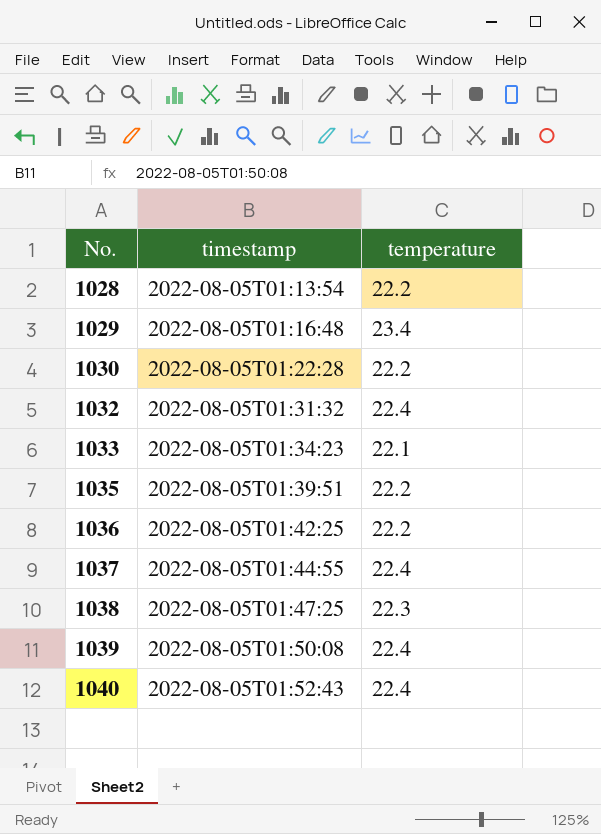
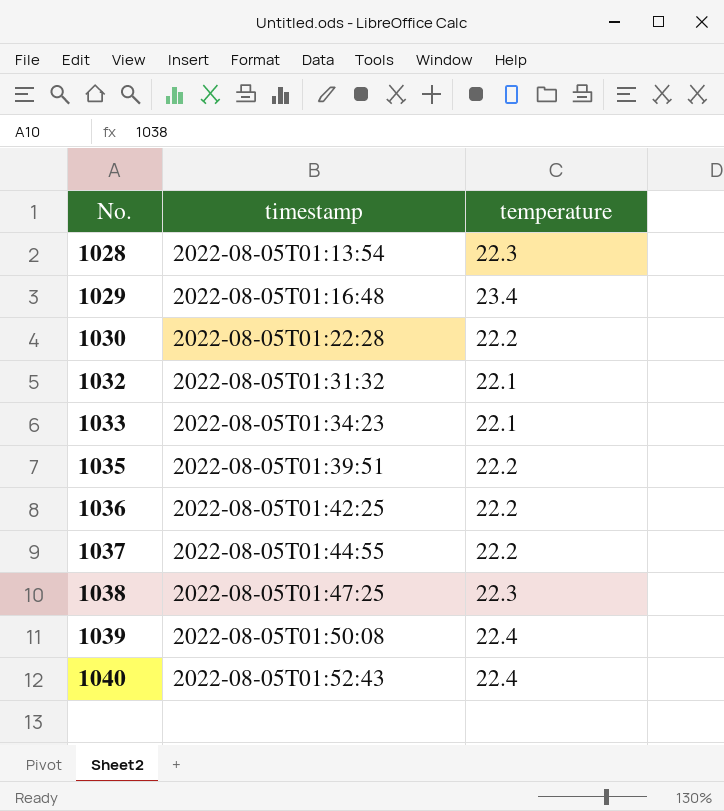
1028 | temperature: 22.2 -> 22.3
1032 | temperature: 22.4 -> 22.1
1037 | temperature: 22.4 -> 22.2

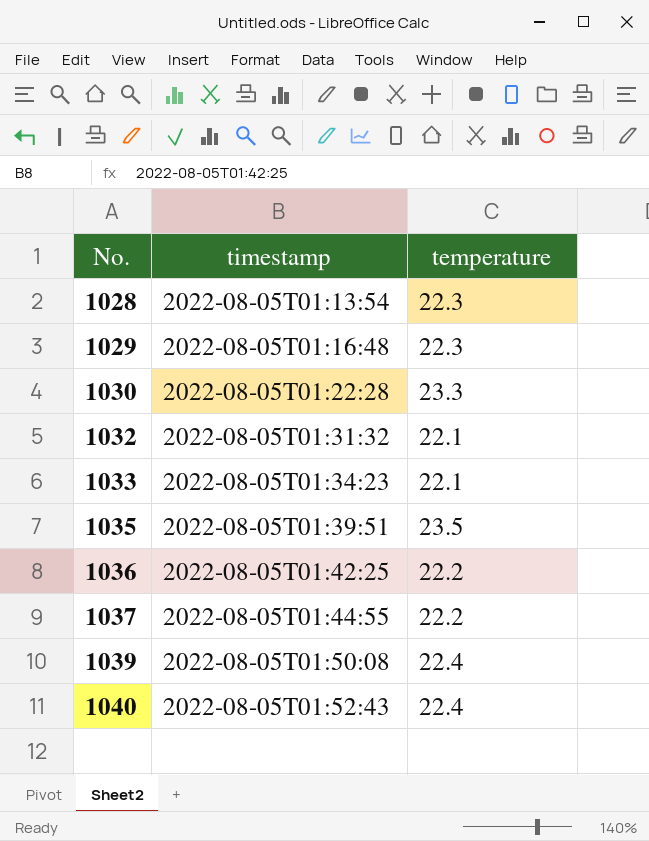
row 1038: 2022-08-05T01:47:25 | 22.3 -> none
1029 | temperature: 23.4 -> 22.3
1030 | temperature: 22.2 -> 23.3
1035 | temperature: 22.2 -> 23.5

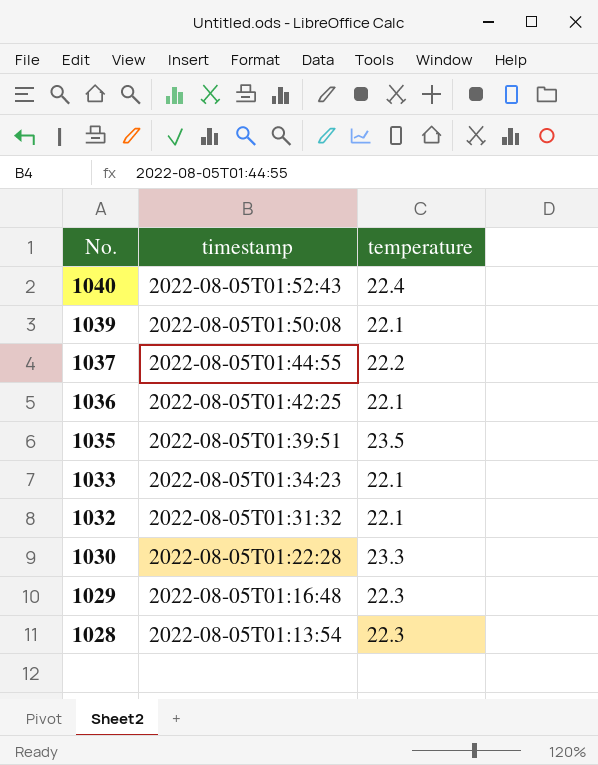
row order: No. ascending -> No. descending
1039 | temperature: 22.4 -> 22.1
1036 | temperature: 22.2 -> 22.1

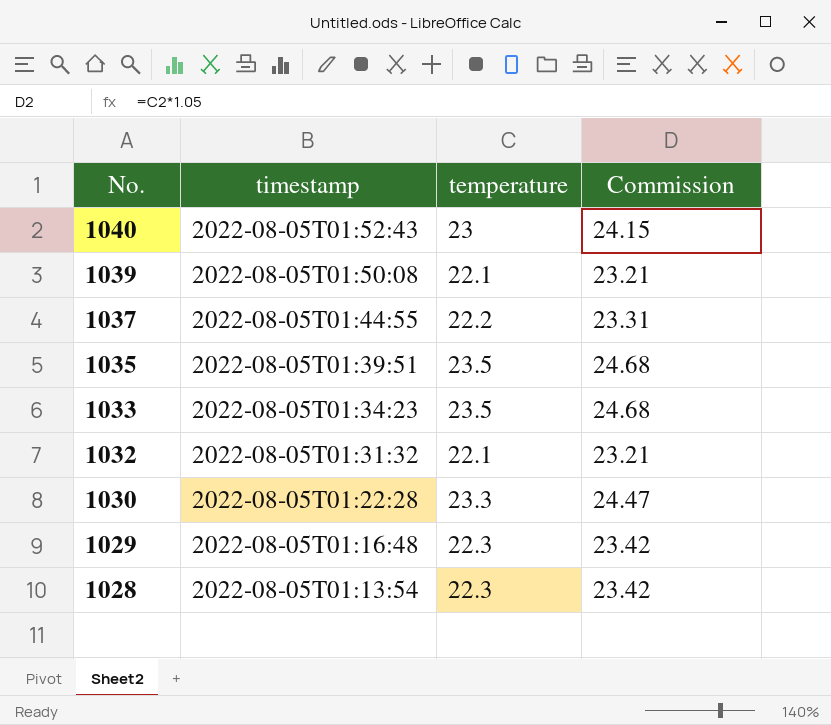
column Commission | formula: none -> [temperature] * 1.05
row 1036: 2022-08-05T01:42:25 | 22.1 -> none
1040 | temperature: 22.4 -> 23
1033 | temperature: 22.1 -> 23.5

